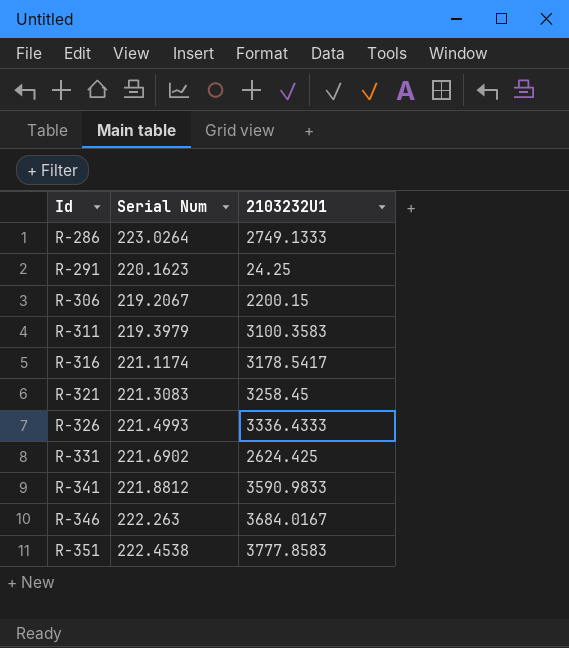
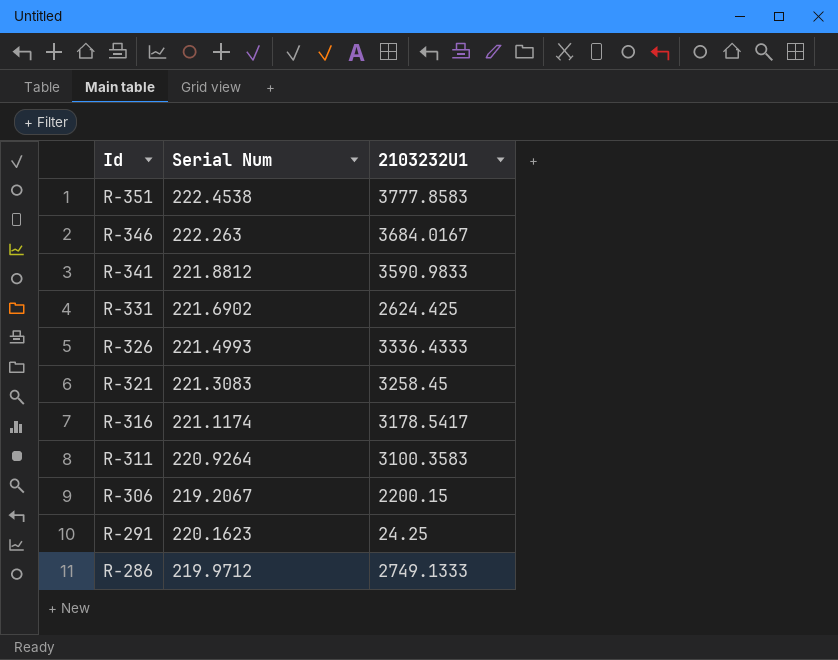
row order: Id ascending -> Id descending
R-311 | Serial Num: 219.3979 -> 220.9264
R-286 | Serial Num: 223.0264 -> 219.9712

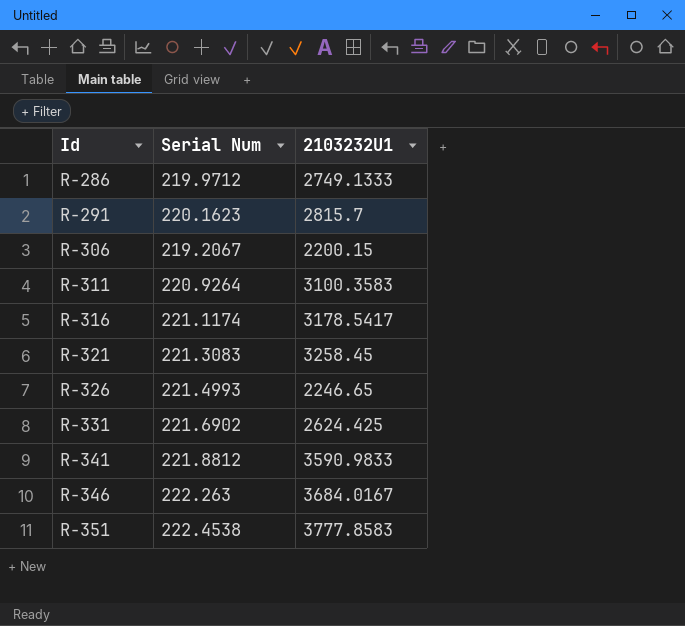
row order: Id descending -> Id ascending
R-291 | 2103232U1: 24.25 -> 2815.7
R-326 | 2103232U1: 3336.4333 -> 2246.65

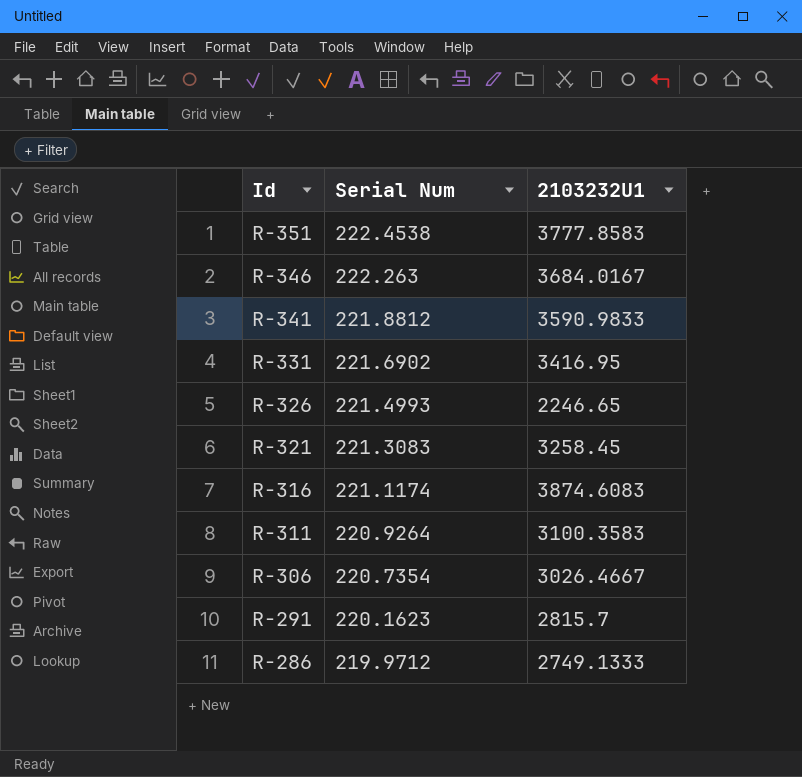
row order: Id ascending -> Id descending
R-331 | 2103232U1: 2624.425 -> 3416.95
R-316 | 2103232U1: 3178.5417 -> 3874.6083
R-306 | Serial Num: 219.2067 -> 220.7354
R-306 | 2103232U1: 2200.15 -> 3026.4667

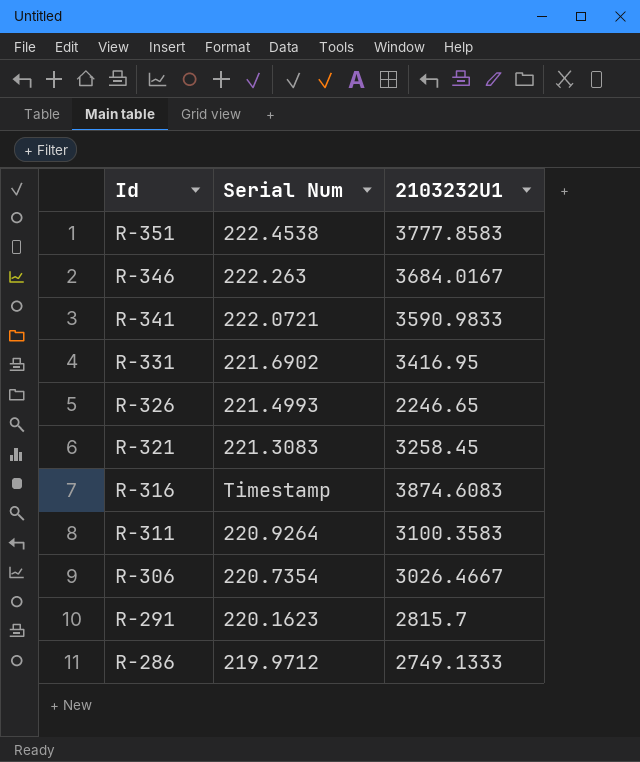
R-341 | Serial Num: 221.8812 -> 222.0721
R-316 | Serial Num: 221.1174 -> Timestamp

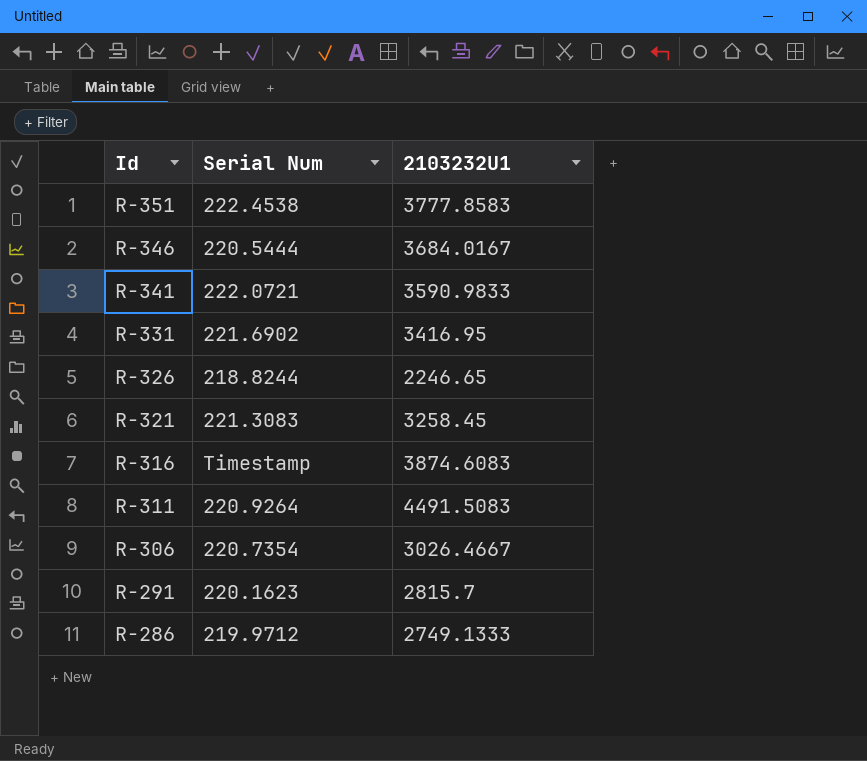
R-346 | Serial Num: 222.263 -> 220.5444
R-326 | Serial Num: 221.4993 -> 218.8244
R-311 | 2103232U1: 3100.3583 -> 4491.5083

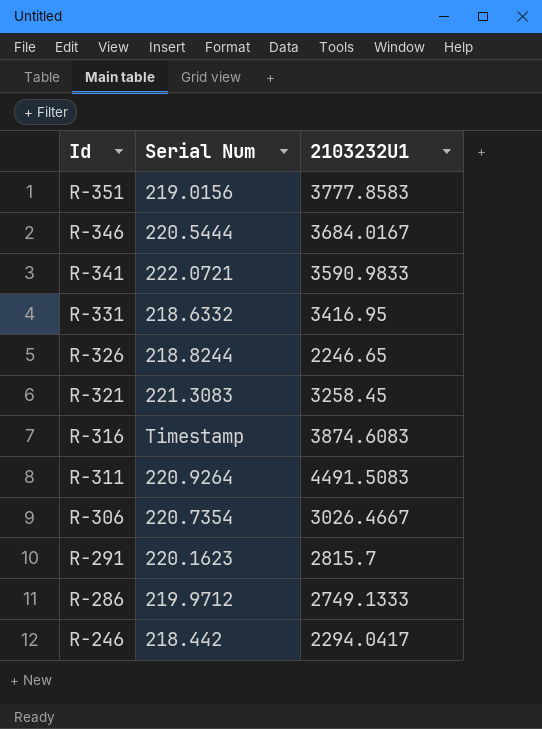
R-351 | Serial Num: 222.4538 -> 219.0156
R-331 | Serial Num: 221.6902 -> 218.6332
row R-246: none -> 218.442 | 2294.0417

